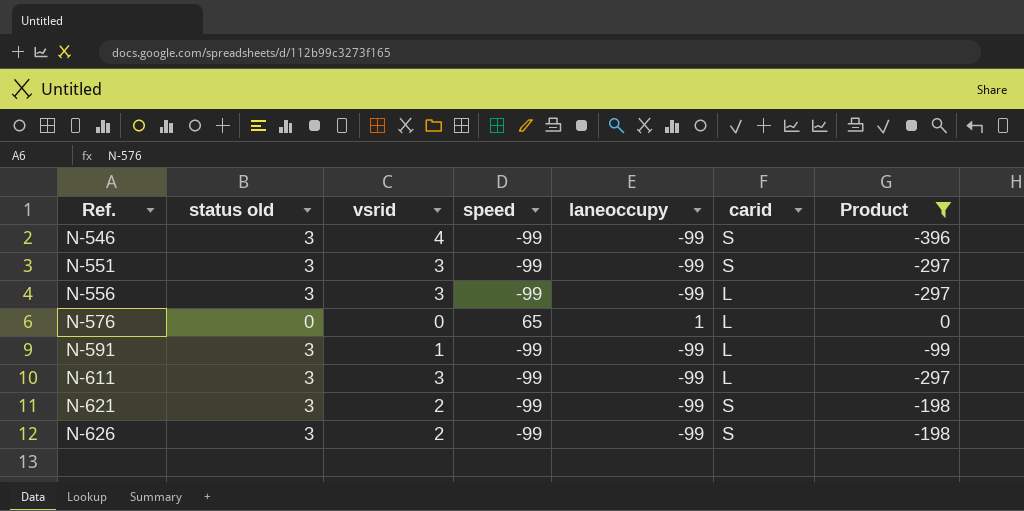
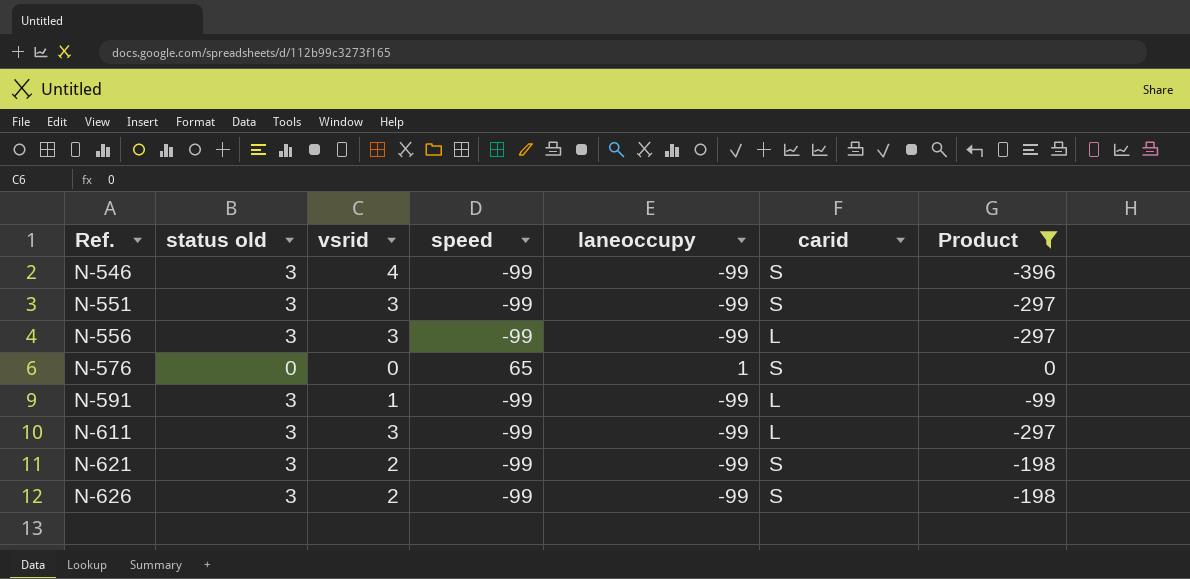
N-576 | carid: L -> S

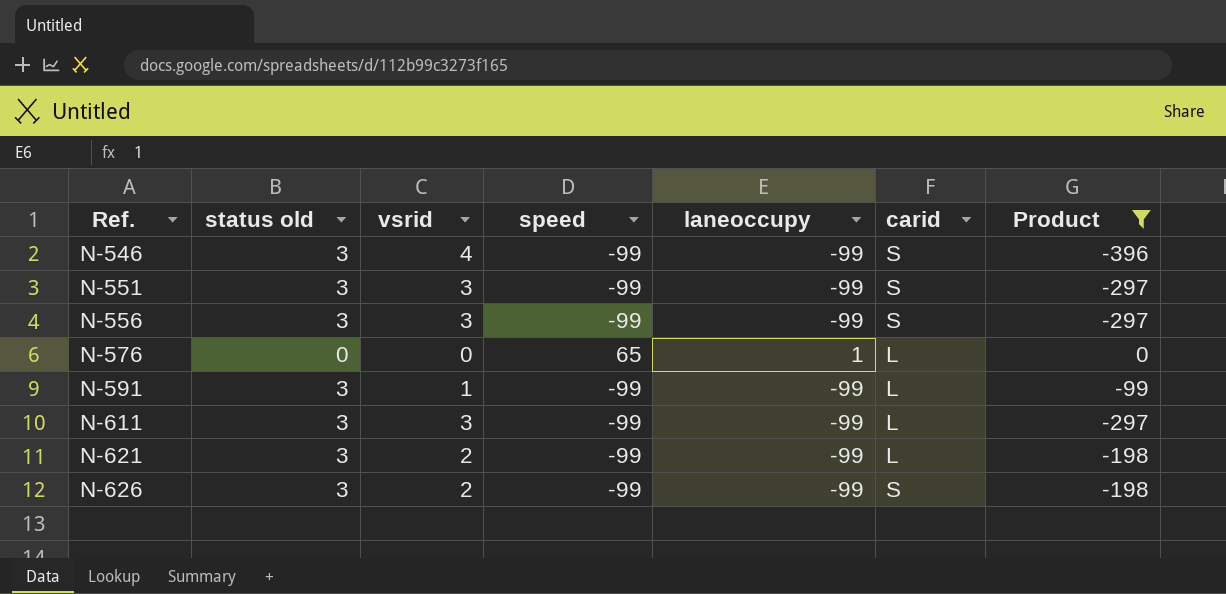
N-556 | carid: L -> S
N-576 | carid: S -> L
N-621 | carid: S -> L

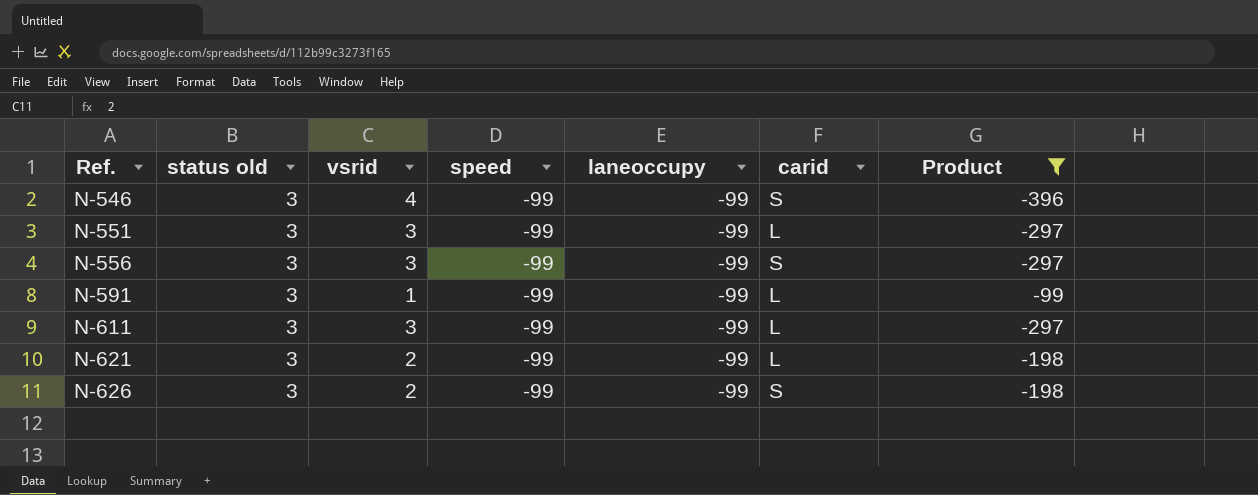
row N-576: 0 | 0 | 65 | 1 | L | 0 -> none
N-551 | carid: S -> L

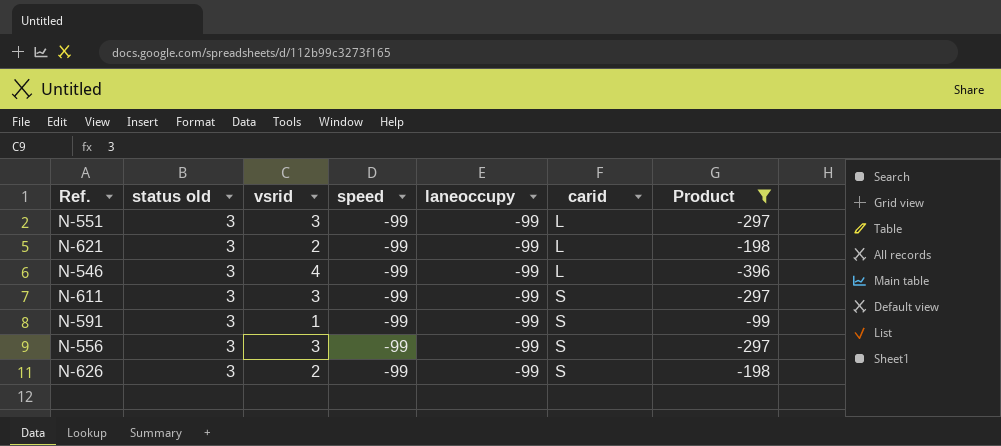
row order: Ref. ascending -> carid ascending
N-546 | carid: S -> L
N-611 | carid: L -> S
N-591 | carid: L -> S

